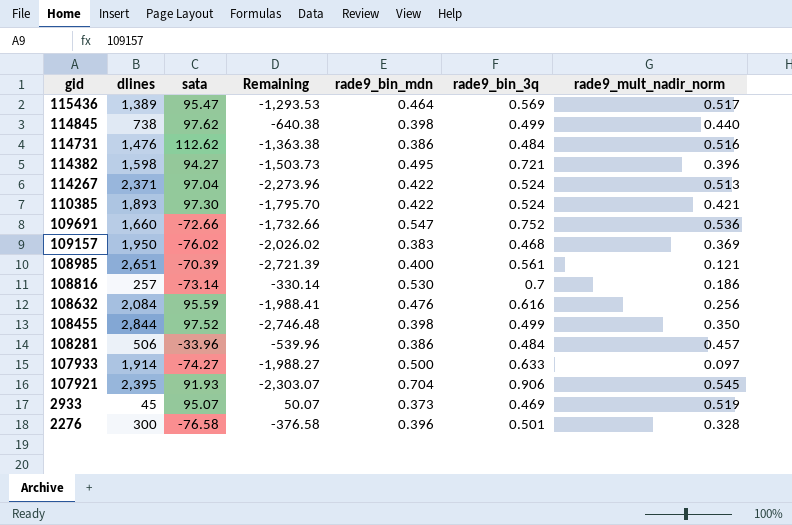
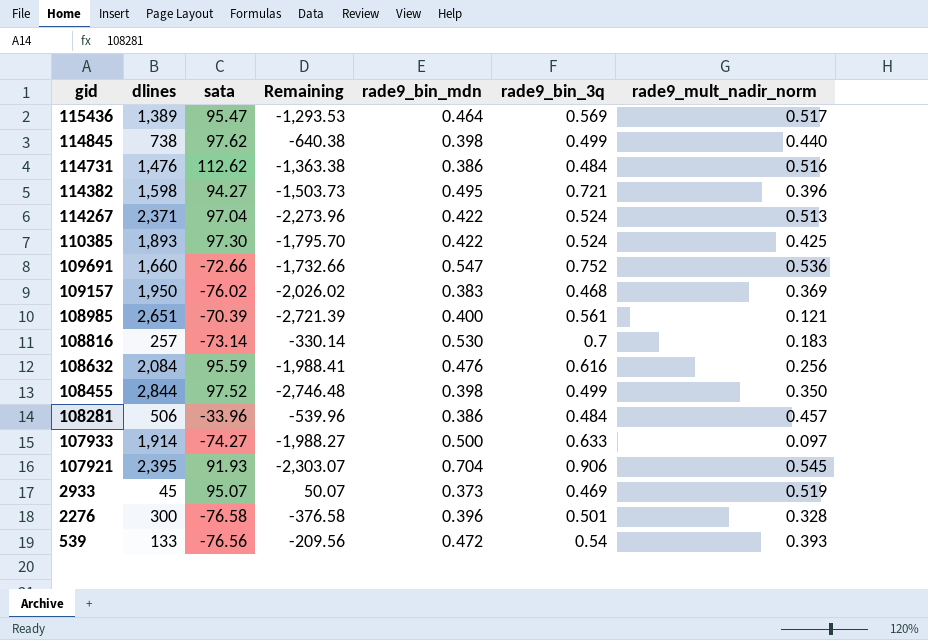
110385 | rade9_mult_nadir_norm: 0.421 -> 0.425
108816 | rade9_mult_nadir_norm: 0.186 -> 0.183
row 539: none -> 133 | -76.56 | -209.56 | 0.472 | 0.54 | 0.393

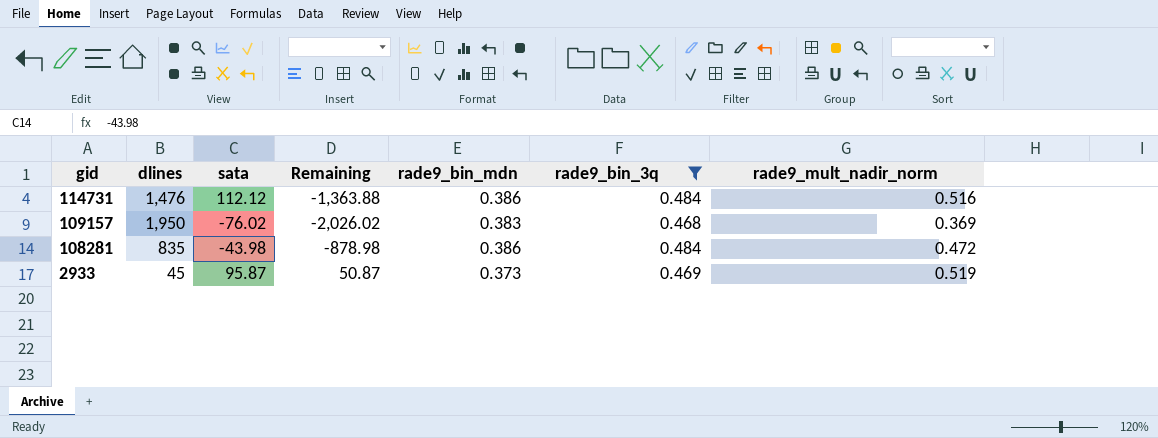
filter: none -> rade9_bin_3q <= 0.484
114731 | sata: 112.62 -> 112.12
114731 | Remaining: -1,363.38 -> -1,363.88
108281 | dlines: 506 -> 835
108281 | sata: -33.96 -> -43.98
108281 | Remaining: -539.96 -> -878.98
108281 | rade9_mult_nadir_norm: 0.457 -> 0.472
2933 | sata: 95.07 -> 95.87
2933 | Remaining: 50.07 -> 50.87

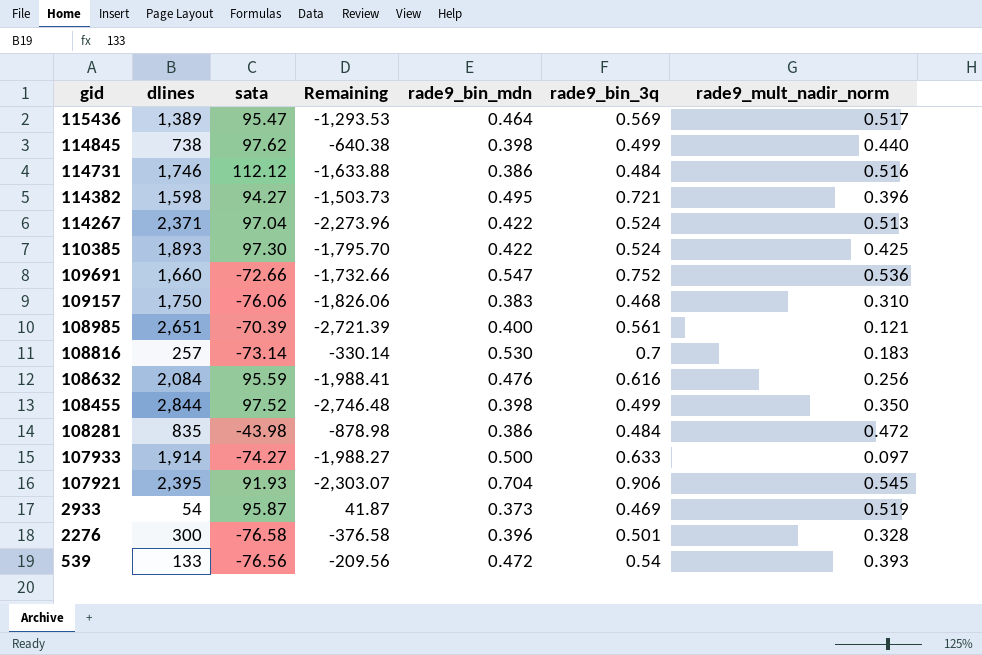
filter: rade9_bin_3q <= 0.484 -> none
114731 | dlines: 1,476 -> 1,746
114731 | Remaining: -1,363.88 -> -1,633.88
109157 | dlines: 1,950 -> 1,750
109157 | sata: -76.02 -> -76.06
109157 | Remaining: -2,026.02 -> -1,826.06
109157 | rade9_mult_nadir_norm: 0.369 -> 0.310
2933 | dlines: 45 -> 54
2933 | Remaining: 50.87 -> 41.87

